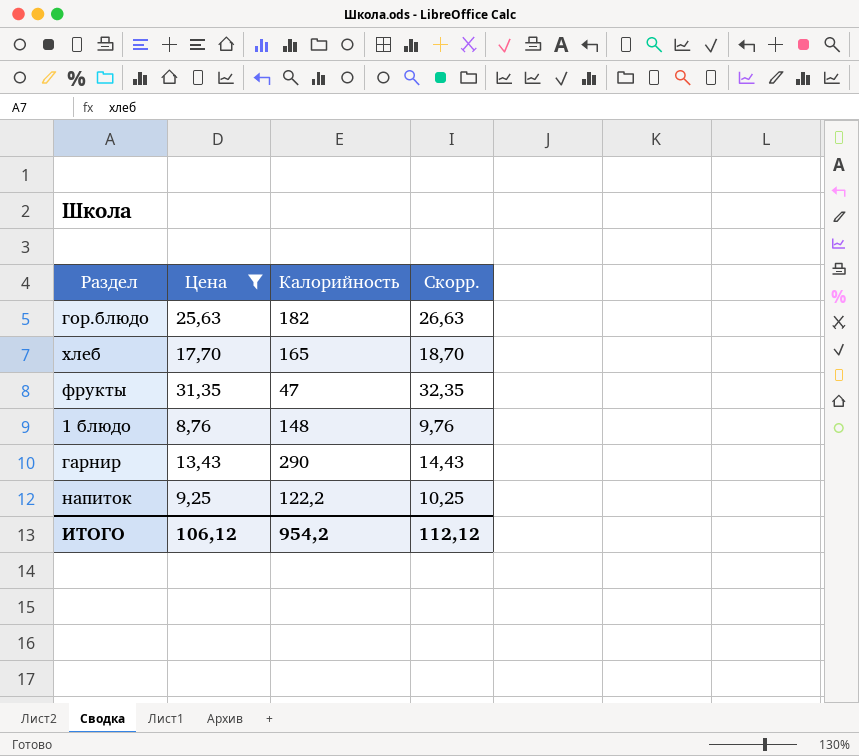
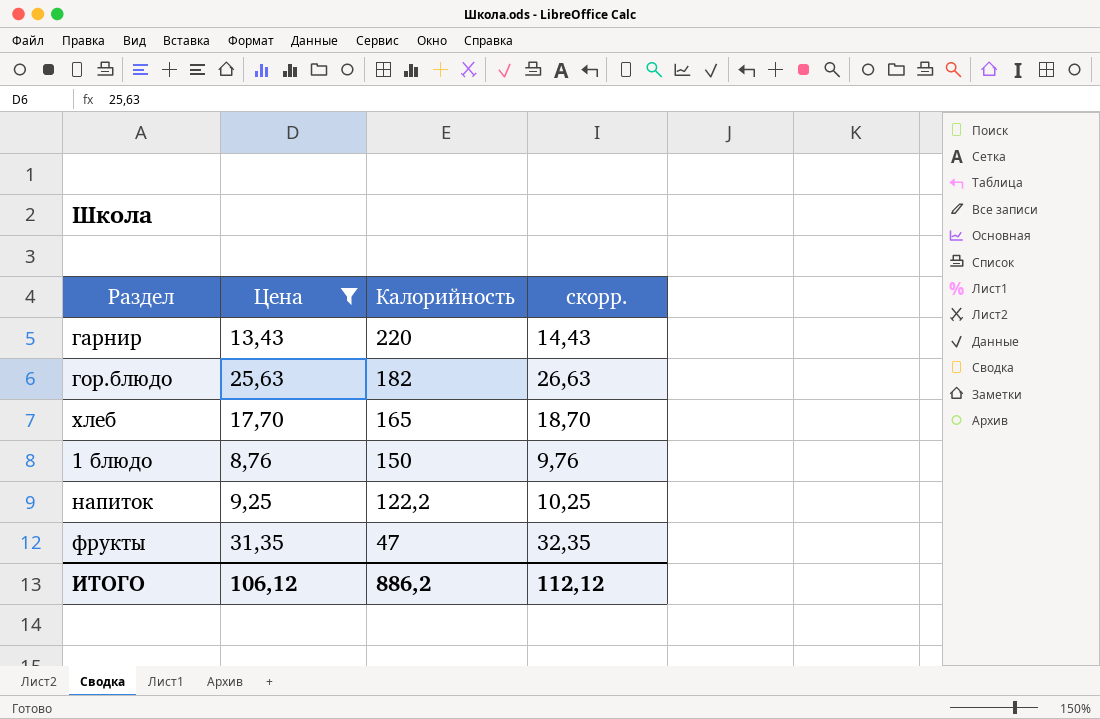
row order: none -> Калорийность descending
column name: Скорр. -> скорр.
гарнир | Калорийность: 290 -> 220
1 блюдо | Калорийность: 148 -> 150
ИТОГО | Калорийность: 954,2 -> 886,2

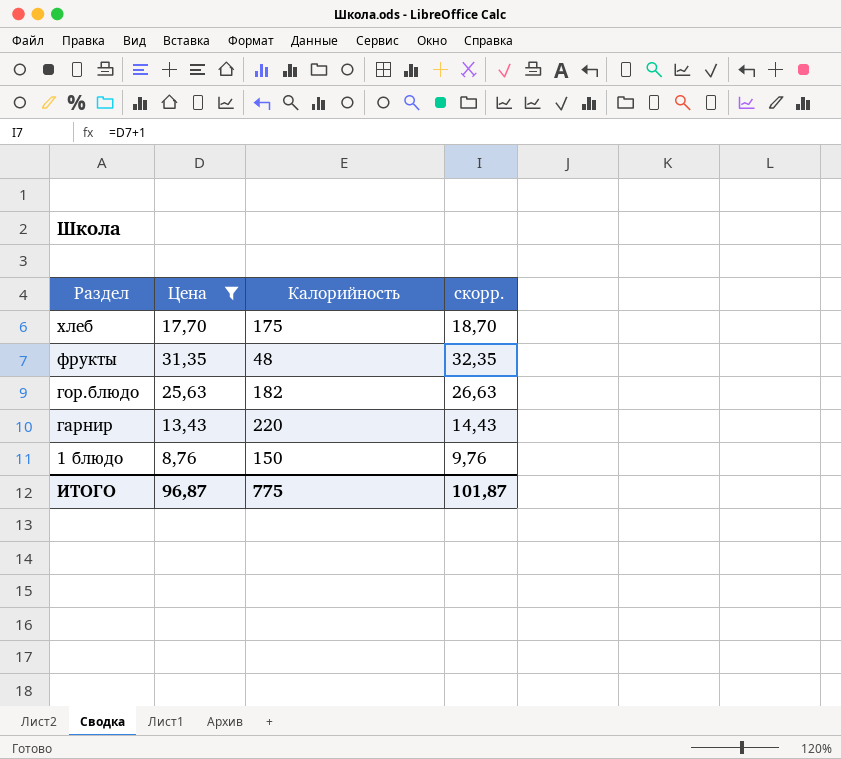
row order: Калорийность descending -> Раздел descending
row напиток: 9,25 | 122,2 | 10,25 -> none
хлеб | Калорийность: 165 -> 175
фрукты | Калорийность: 47 -> 48
ИТОГО | Цена: 106,12 -> 96,87
ИТОГО | Калорийность: 886,2 -> 775
ИТОГО | скорр.: 112,12 -> 101,87

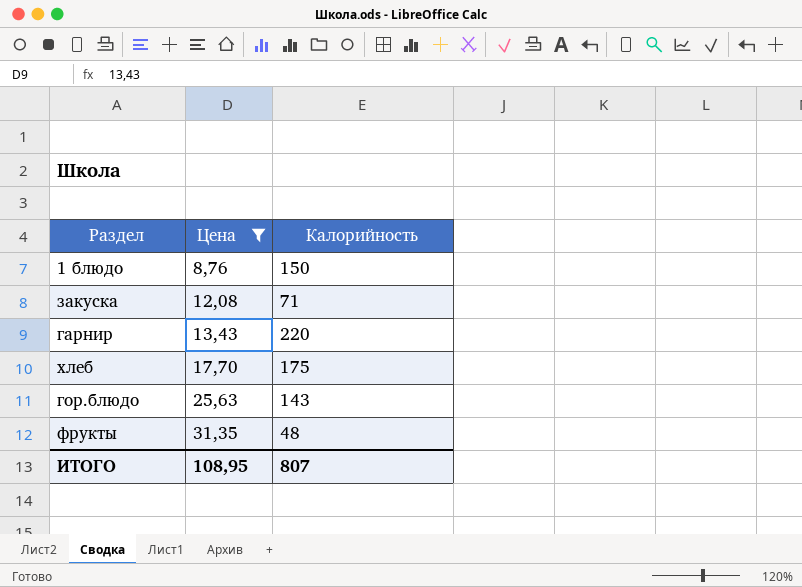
row order: Раздел descending -> Цена ascending
column скорр. | formula: [Цена] + 1 -> none
row закуска: none -> 12,08 | 71
гор.блюдо | Калорийность: 182 -> 143
ИТОГО | Цена: 96,87 -> 108,95
ИТОГО | Калорийность: 775 -> 807

